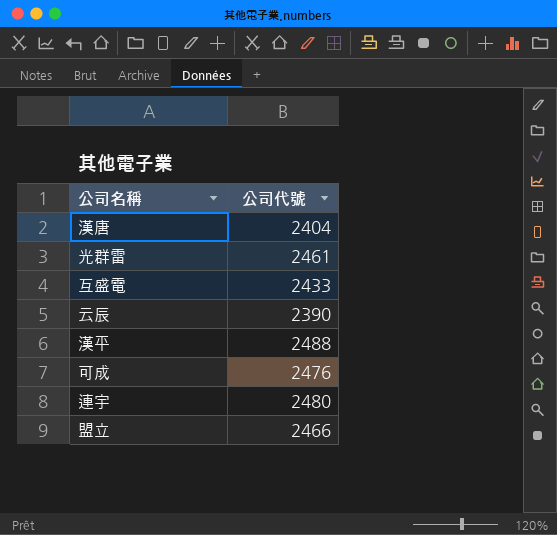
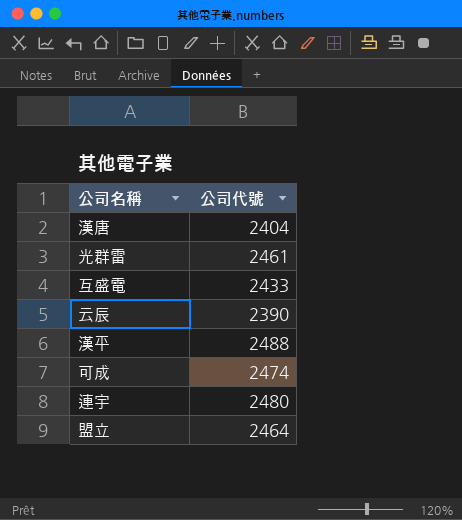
可成 | 公司代號: 2476 -> 2474
盟立 | 公司代號: 2466 -> 2464

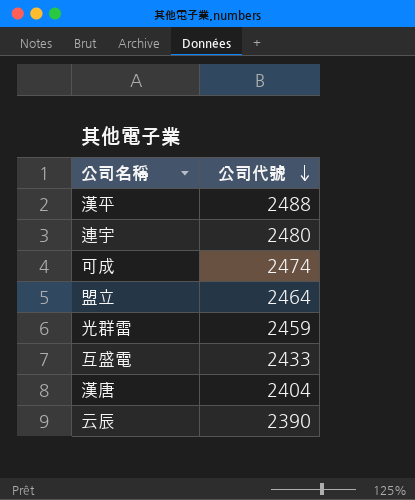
row order: none -> 公司代號 descending
光群雷 | 公司代號: 2461 -> 2459

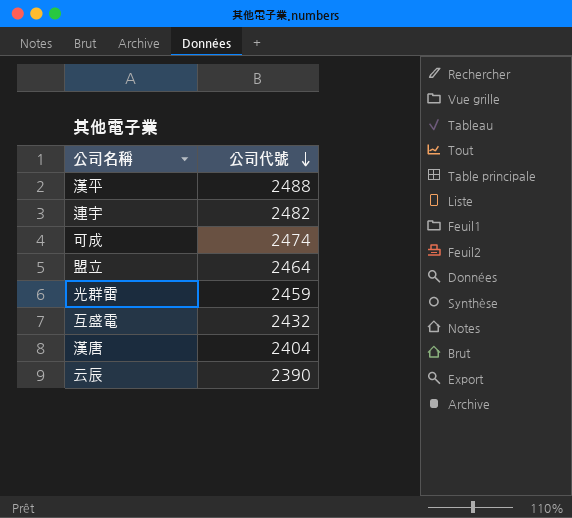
連宇 | 公司代號: 2480 -> 2482
互盛電 | 公司代號: 2433 -> 2432

